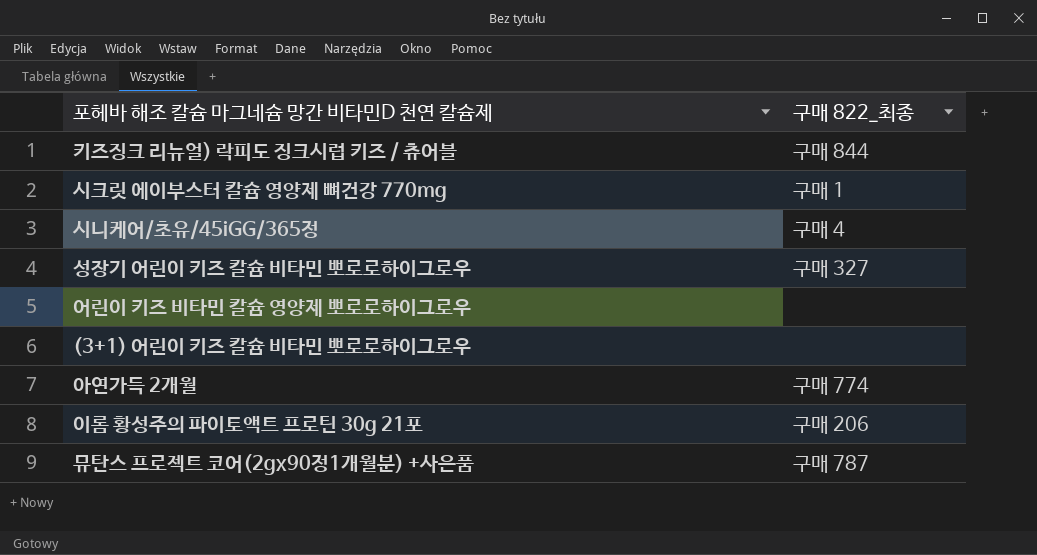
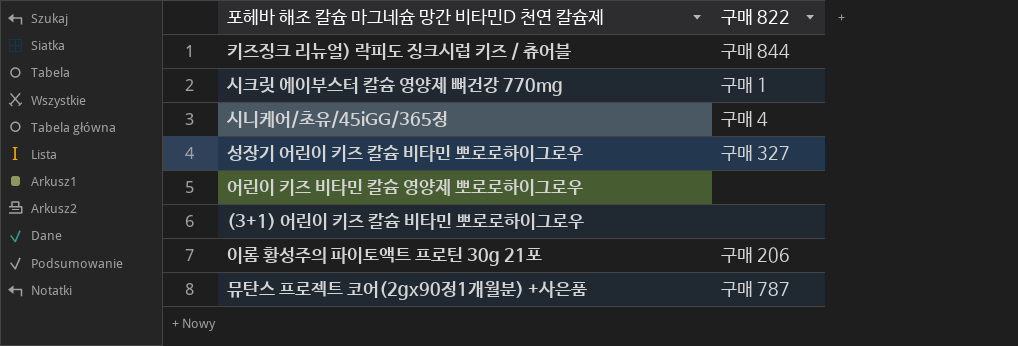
column name: 구매 822_최종 -> 구매 822
row 아연가득 2개월: 구매 774 -> none

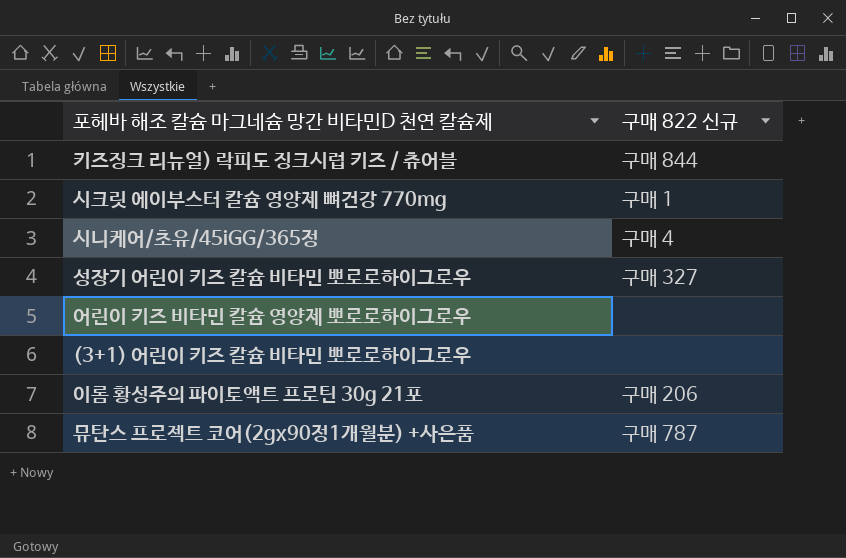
column name: 구매 822 -> 구매 822 신규

